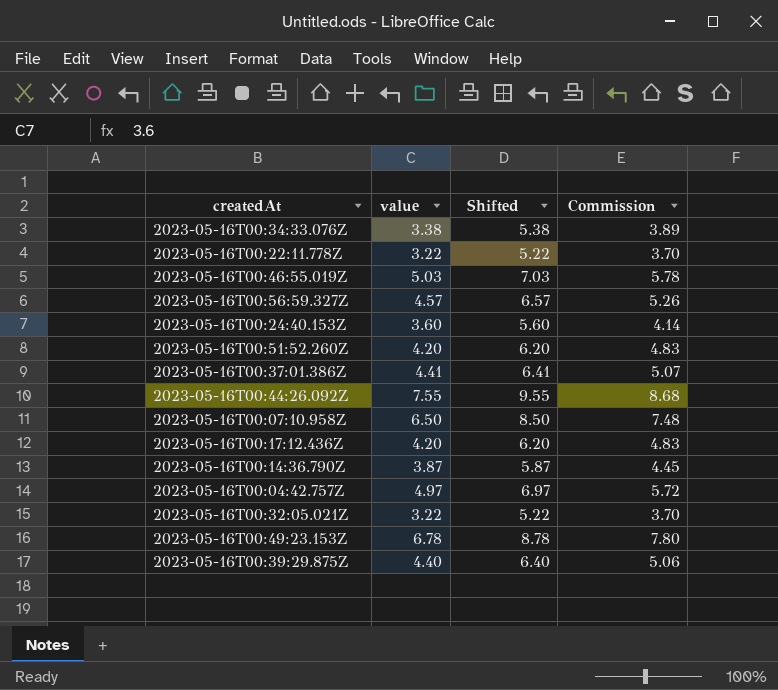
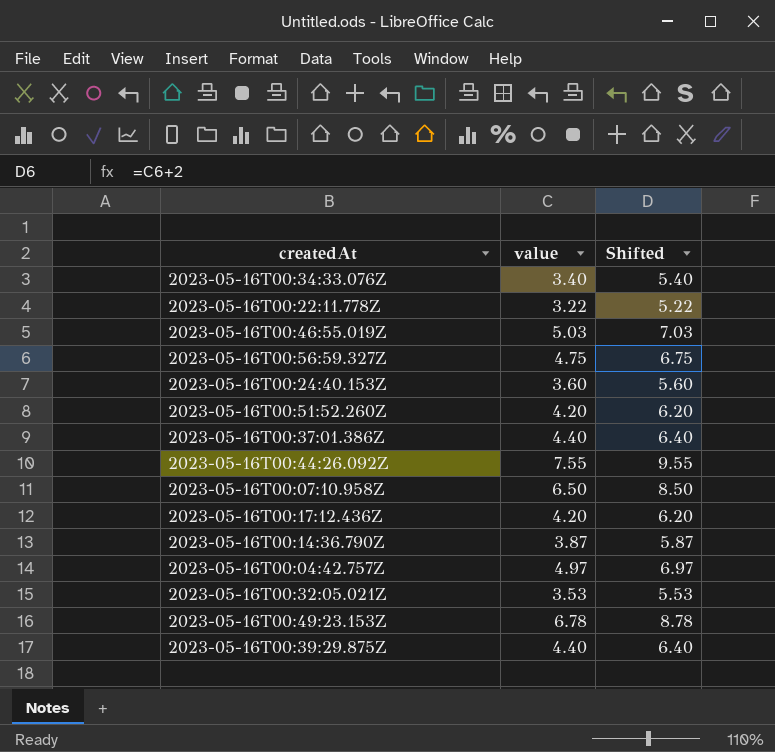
column Commission | formula: [value] * 1.15 -> none
2023-05-16T00:34:33.076Z | value: 3.38 -> 3.40
2023-05-16T00:34:33.076Z | Shifted: 5.38 -> 5.40
2023-05-16T00:56:59.327Z | value: 4.57 -> 4.75
2023-05-16T00:56:59.327Z | Shifted: 6.57 -> 6.75
2023-05-16T00:37:01.386Z | value: 4.41 -> 4.40
2023-05-16T00:37:01.386Z | Shifted: 6.41 -> 6.40
2023-05-16T00:32:05.021Z | value: 3.22 -> 3.53
2023-05-16T00:32:05.021Z | Shifted: 5.22 -> 5.53

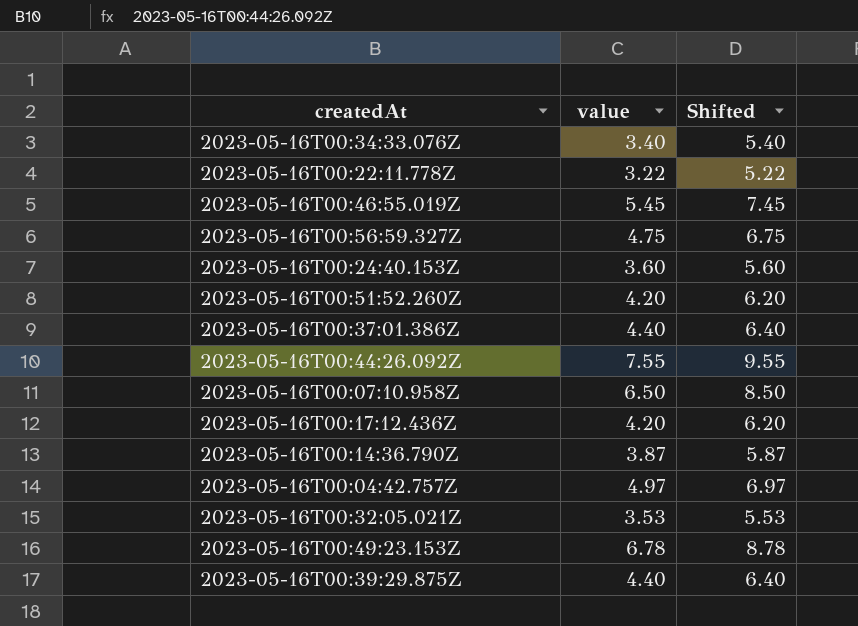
2023-05-16T00:46:55.019Z | value: 5.03 -> 5.45
2023-05-16T00:46:55.019Z | Shifted: 7.03 -> 7.45

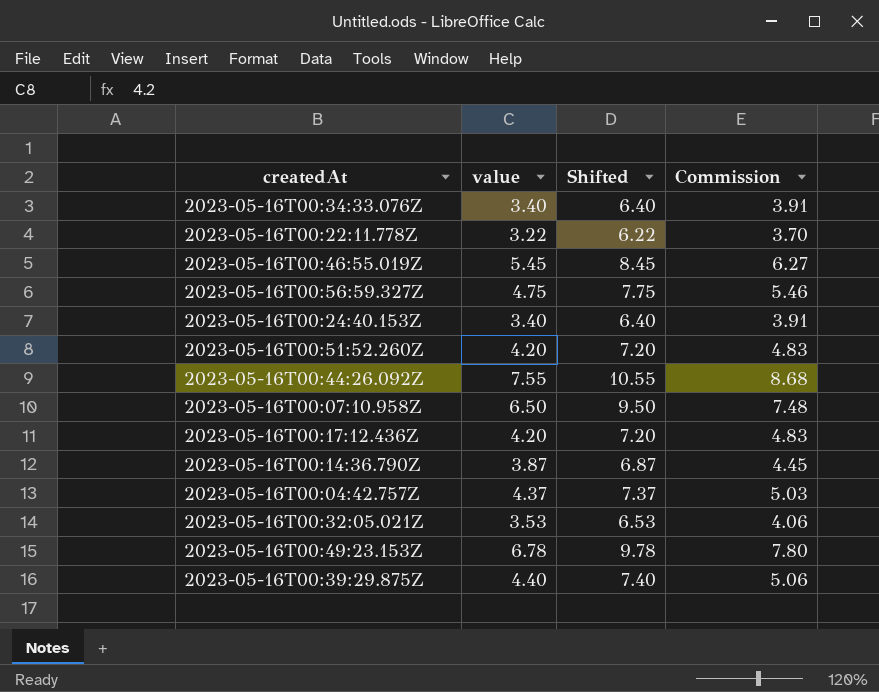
column Shifted | formula: [value] + 2 -> [value] + 3
column Commission | formula: none -> [value] * 1.15
row 2023-05-16T00:37:01.386Z: 4.40 | 6.40 -> none
2023-05-16T00:24:40.153Z | value: 3.60 -> 3.40
2023-05-16T00:04:42.757Z | value: 4.97 -> 4.37

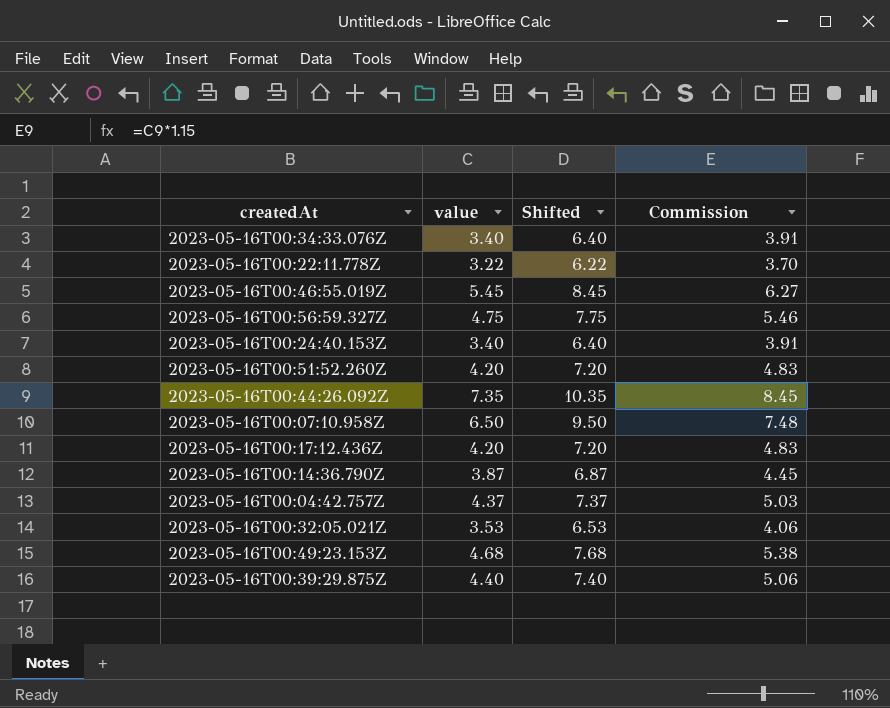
2023-05-16T00:44:26.092Z | value: 7.55 -> 7.35
2023-05-16T00:44:26.092Z | Shifted: 10.55 -> 10.35
2023-05-16T00:44:26.092Z | Commission: 8.68 -> 8.45
2023-05-16T00:49:23.153Z | value: 6.78 -> 4.68
2023-05-16T00:49:23.153Z | Shifted: 9.78 -> 7.68
2023-05-16T00:49:23.153Z | Commission: 7.80 -> 5.38

